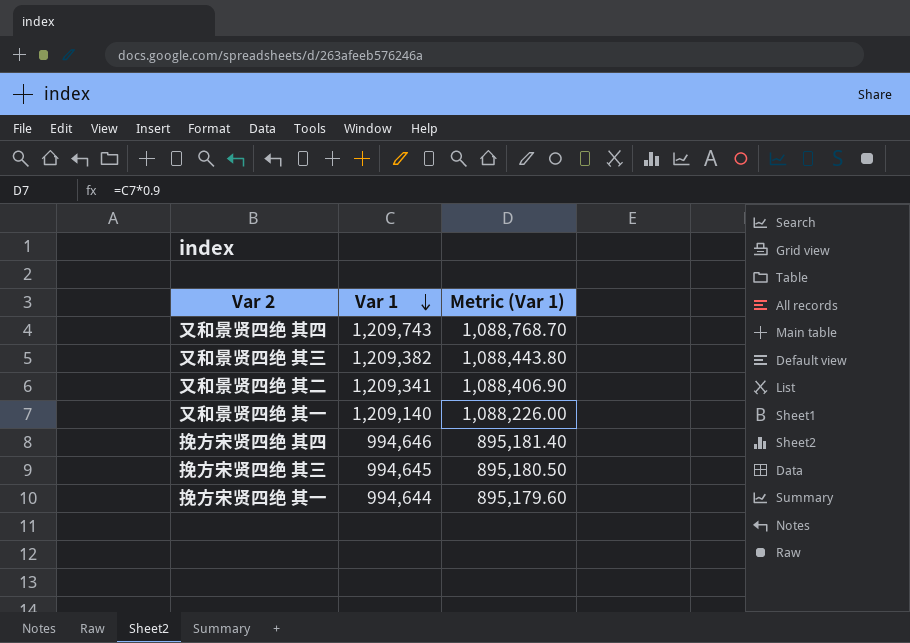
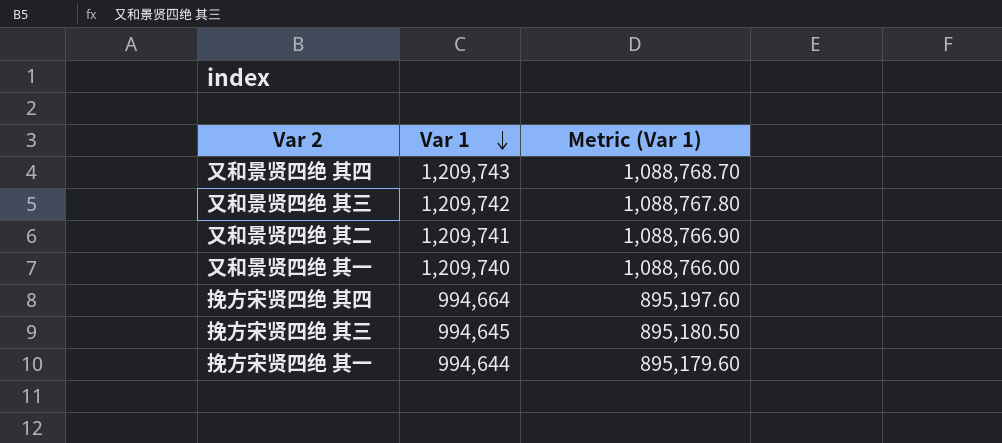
又和景贤四绝 其三 | Var 1: 1,209,382 -> 1,209,742
又和景贤四绝 其三 | Metric (Var 1): 1,088,443.80 -> 1,088,767.80
又和景贤四绝 其二 | Var 1: 1,209,341 -> 1,209,741
又和景贤四绝 其二 | Metric (Var 1): 1,088,406.90 -> 1,088,766.90
又和景贤四绝 其一 | Var 1: 1,209,140 -> 1,209,740
又和景贤四绝 其一 | Metric (Var 1): 1,088,226.00 -> 1,088,766.00
挽方宋贤四绝 其四 | Var 1: 994,646 -> 994,664
挽方宋贤四绝 其四 | Metric (Var 1): 895,181.40 -> 895,197.60

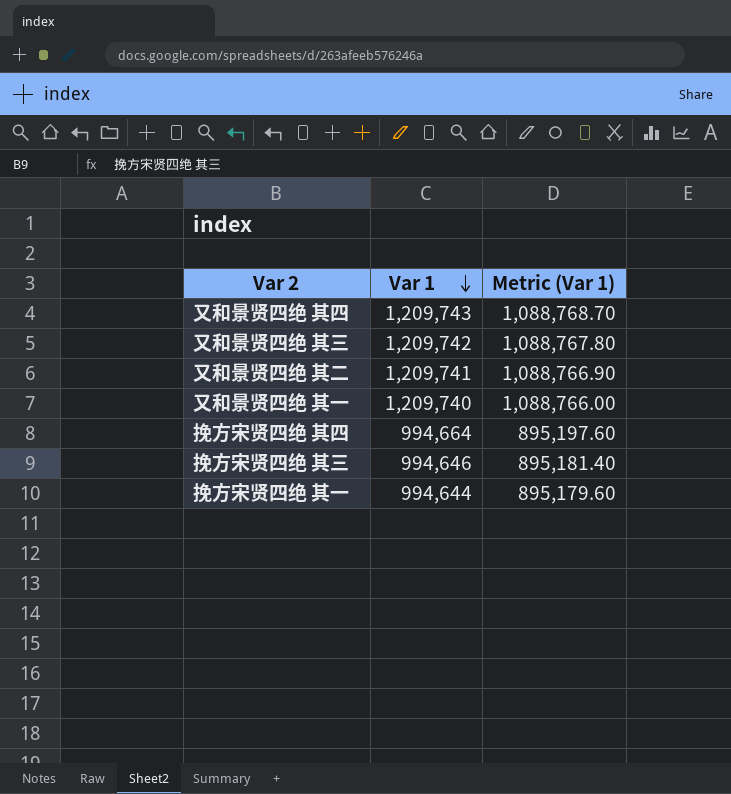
挽方宋贤四绝 其三 | Var 1: 994,645 -> 994,646
挽方宋贤四绝 其三 | Metric (Var 1): 895,180.50 -> 895,181.40

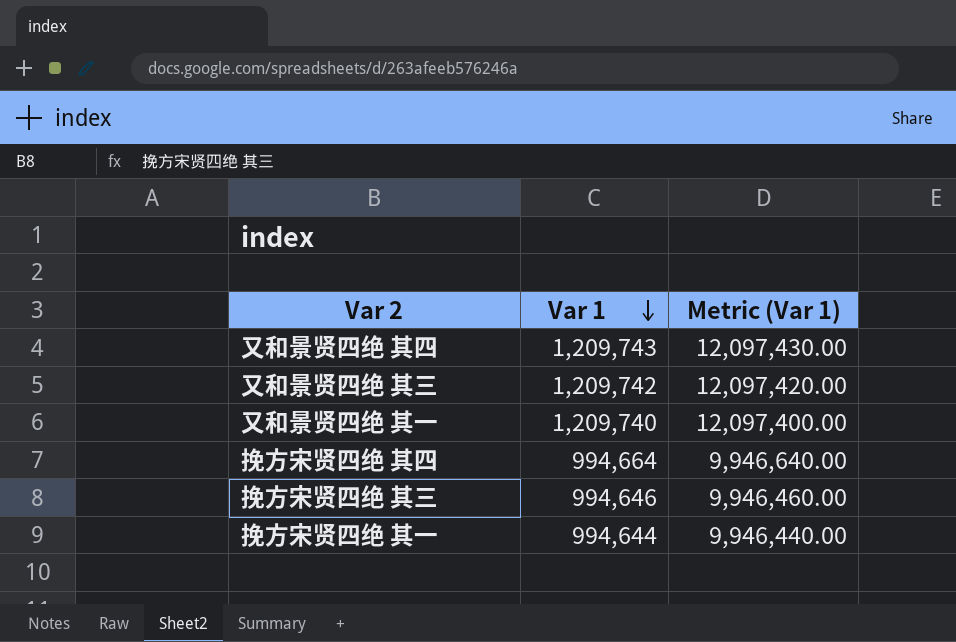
column Metric (Var 1) | formula: [Var 1] * 0.9 -> [Var 1] * 10
row 又和景贤四绝 其二: 1,209,741 | 1,088,766.90 -> none

